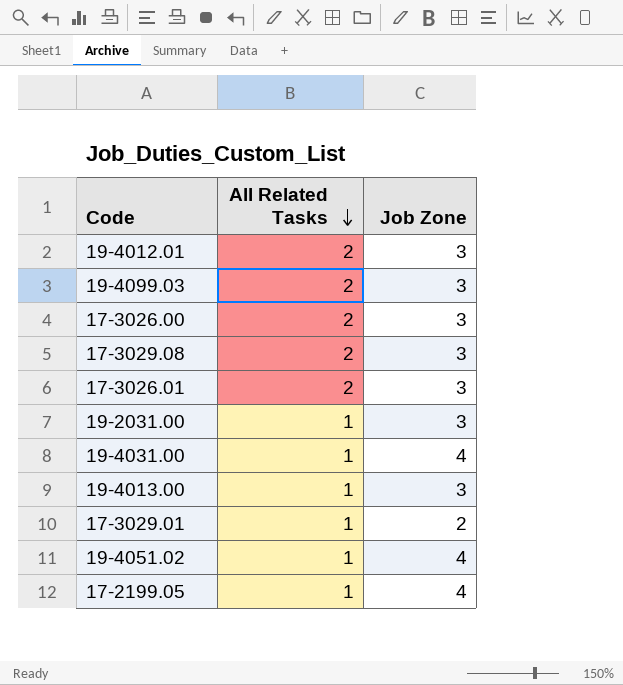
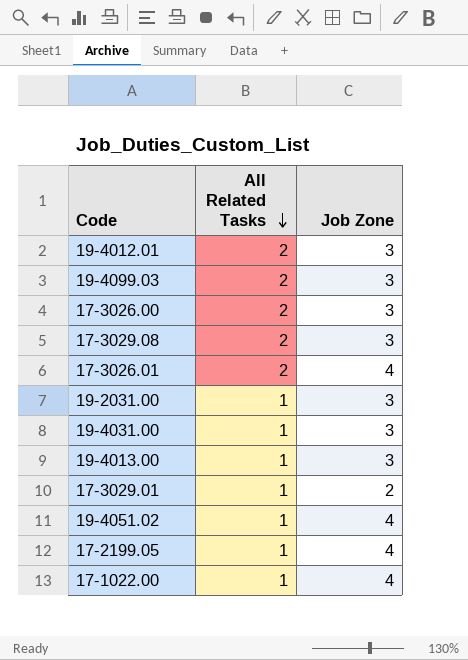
17-3026.01 | Job Zone: 3 -> 4
19-4031.00 | Job Zone: 4 -> 3
row 17-1022.00: none -> 1 | 4

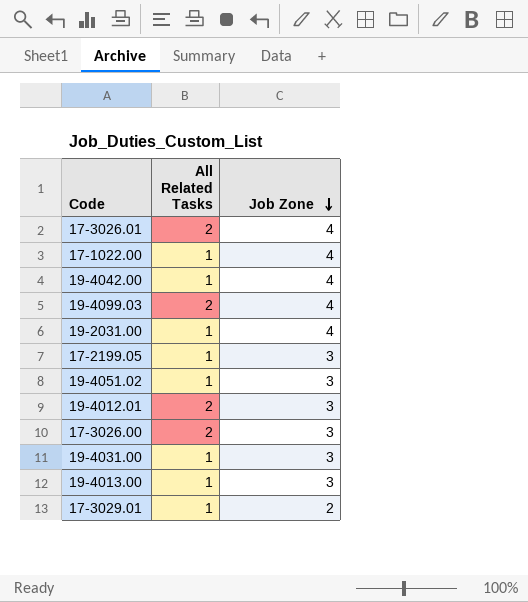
row order: All Related Tasks descending -> Job Zone descending
row 17-3029.08: 2 | 3 -> none
row 19-4042.00: none -> 1 | 4
19-4099.03 | Job Zone: 3 -> 4
19-2031.00 | Job Zone: 3 -> 4
17-2199.05 | Job Zone: 4 -> 3
19-4051.02 | Job Zone: 4 -> 3

